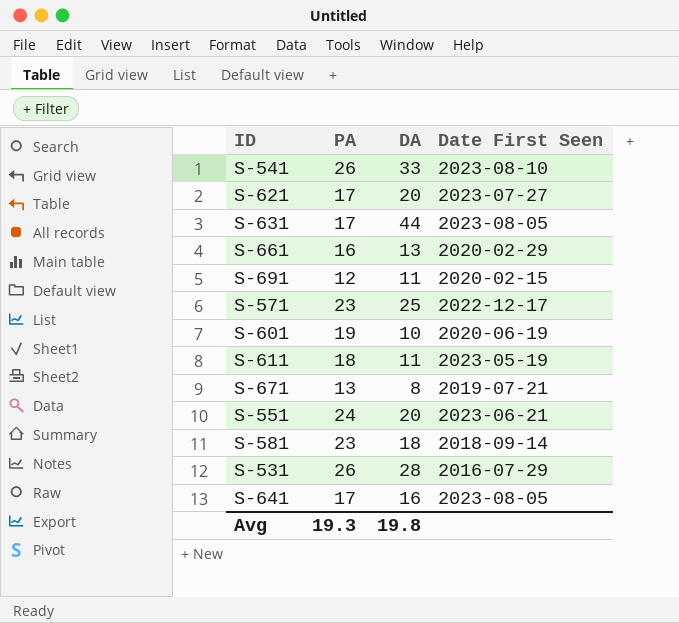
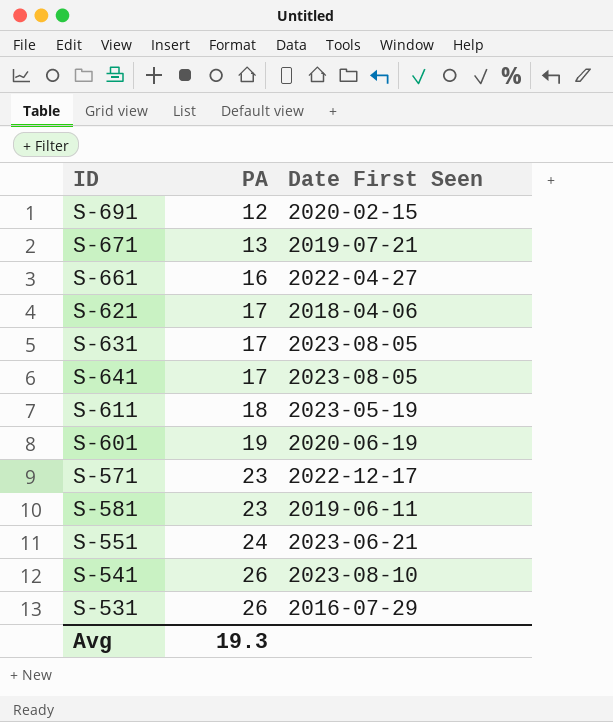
row order: none -> PA ascending
column DA | position: 3 -> none
S-661 | Date First Seen: 2020-02-29 -> 2022-04-27
S-621 | Date First Seen: 2023-07-27 -> 2018-04-06
S-581 | Date First Seen: 2018-09-14 -> 2019-06-11

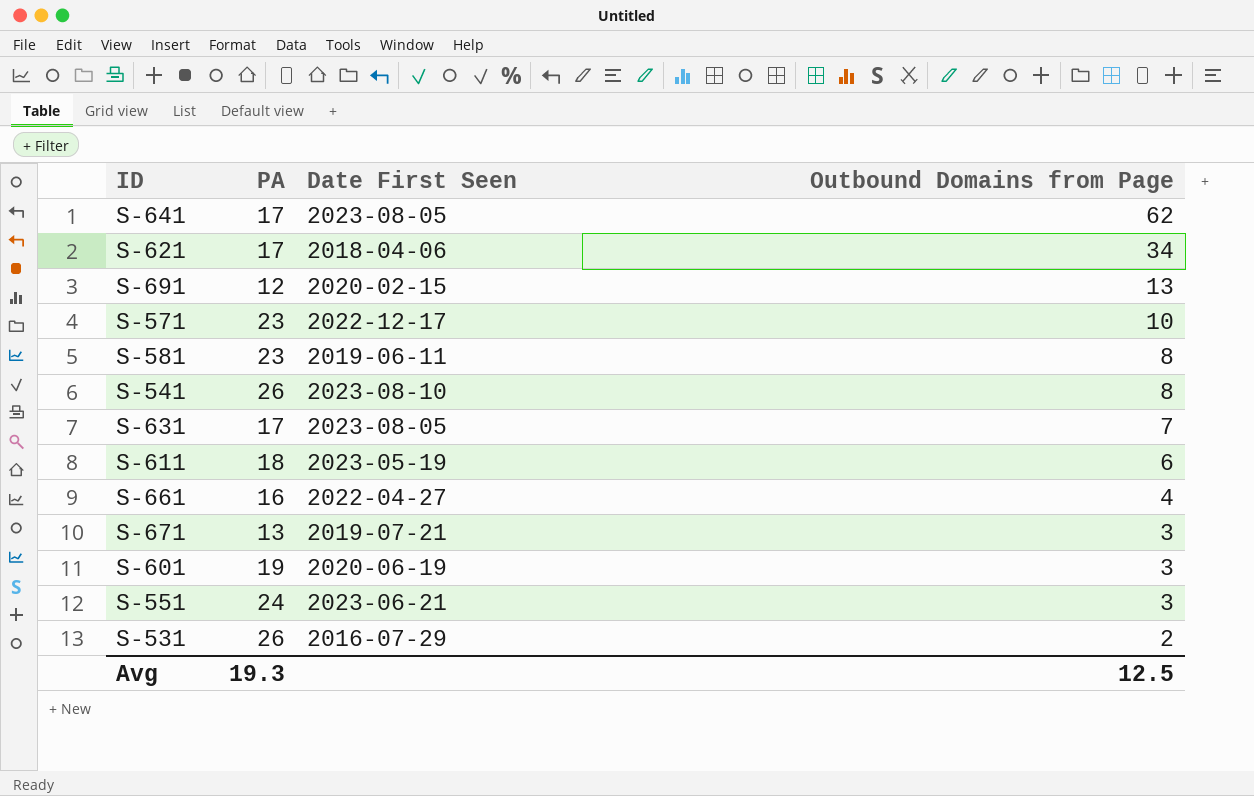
row order: PA ascending -> Outbound Domains from Page descending
column Outbound Domains from Page | position: none -> 4

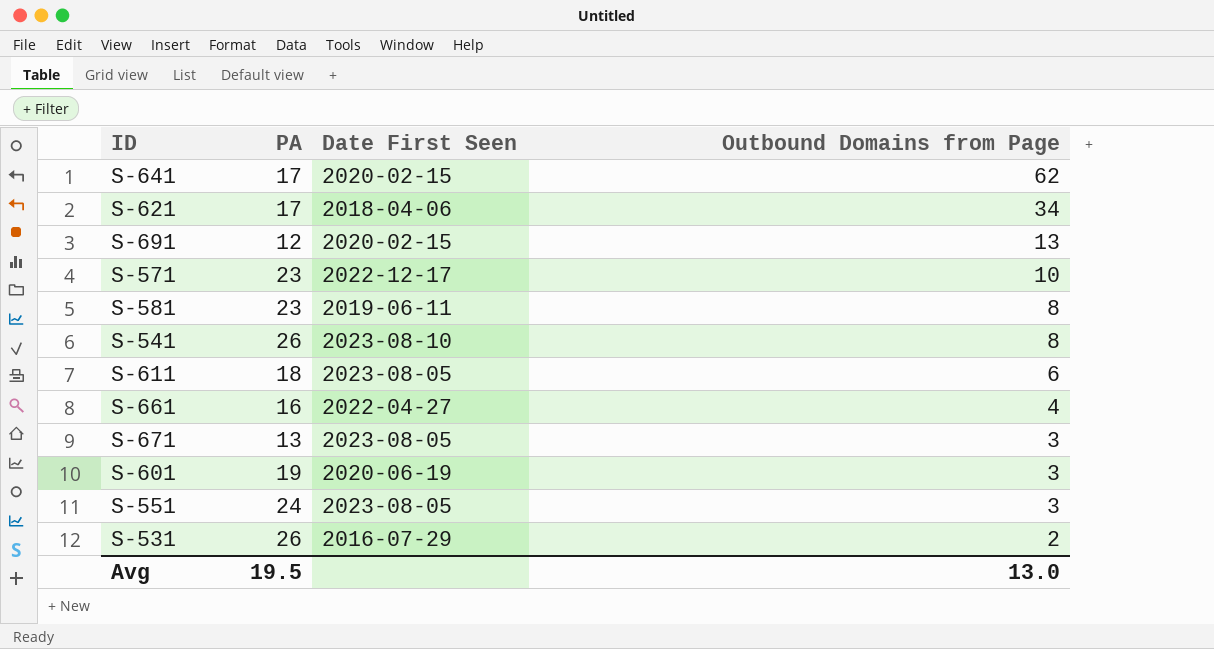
row S-631: 17 | 2023-08-05 | 7 -> none
S-641 | Date First Seen: 2023-08-05 -> 2020-02-15
S-611 | Date First Seen: 2023-05-19 -> 2023-08-05
S-671 | Date First Seen: 2019-07-21 -> 2023-08-05
S-551 | Date First Seen: 2023-06-21 -> 2023-08-05
Avg | PA: 19.3 -> 19.5
Avg | Outbound Domains from Page: 12.5 -> 13.0

